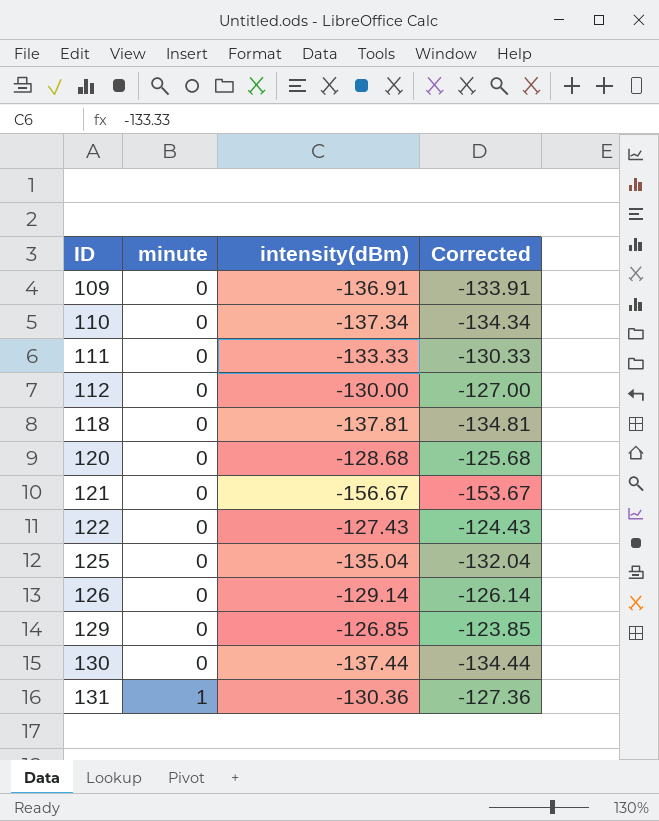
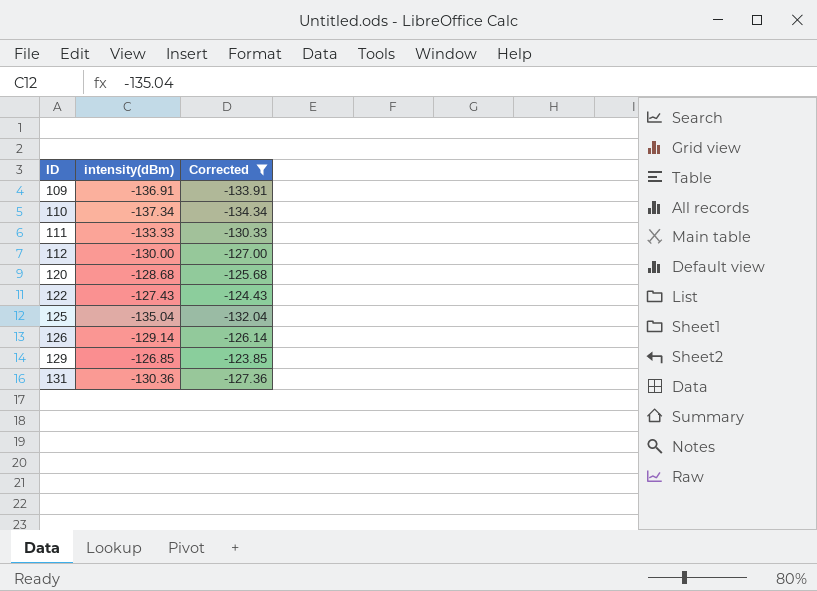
filter: none -> Corrected >= -134.34
column minute | position: 2 -> none

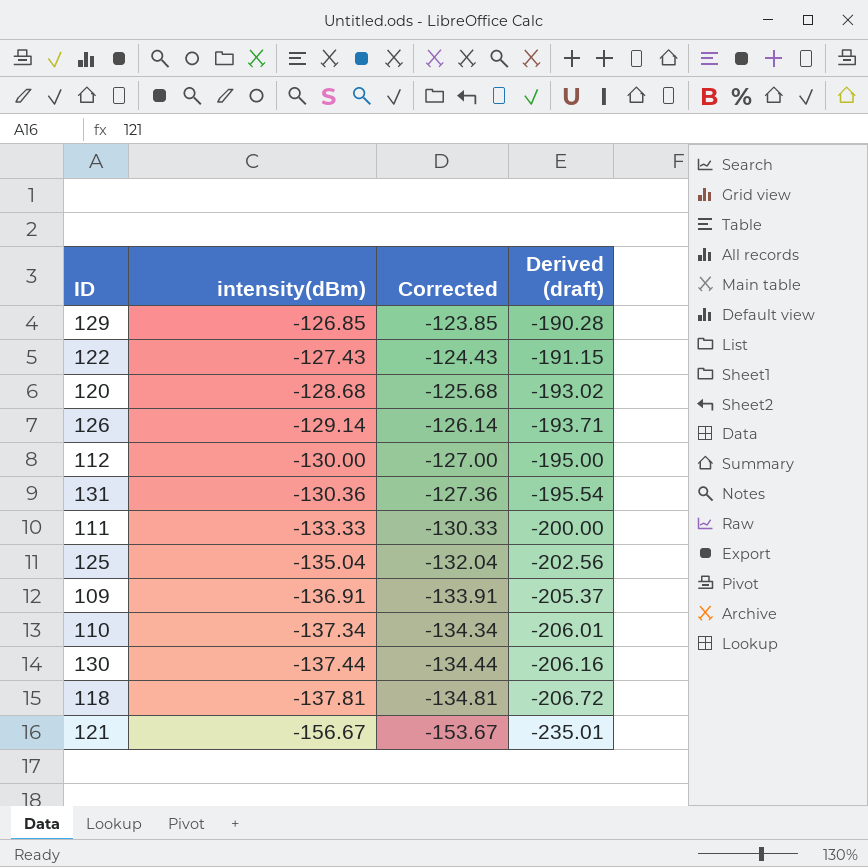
filter: Corrected >= -134.34 -> none
row order: ID ascending -> intensity(dBm) descending
column Derived (draft) | formula: none -> [intensity(dBm)] * 1.5

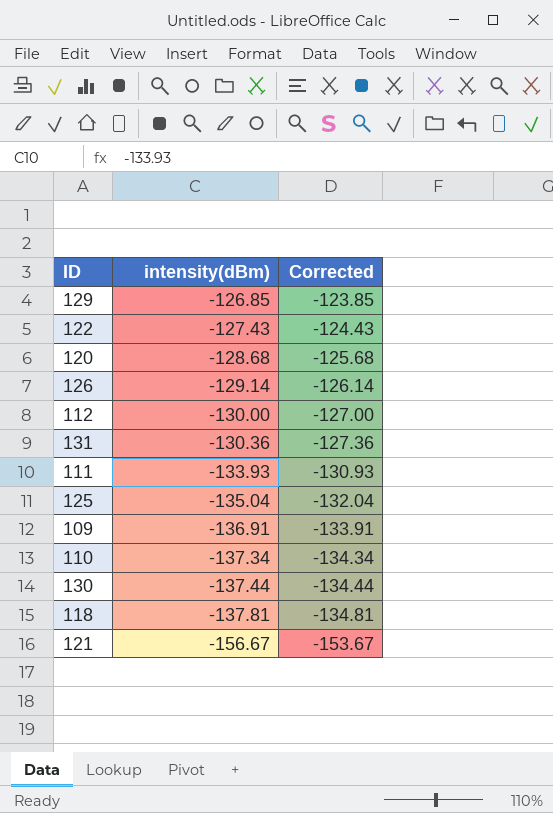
column Derived (draft) | formula: [intensity(dBm)] * 1.5 -> none
111 | intensity(dBm): -133.33 -> -133.93
111 | Corrected: -130.33 -> -130.93

